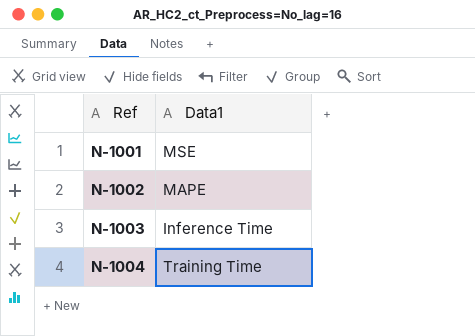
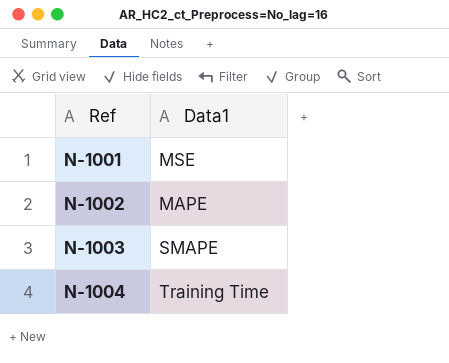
N-1003 | Data1: Inference Time -> SMAPE

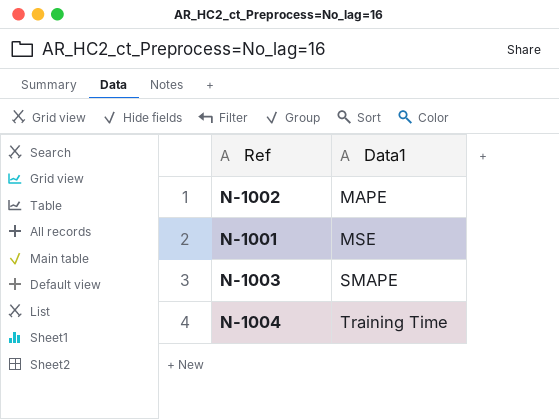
row order: Ref ascending -> Data1 ascending

